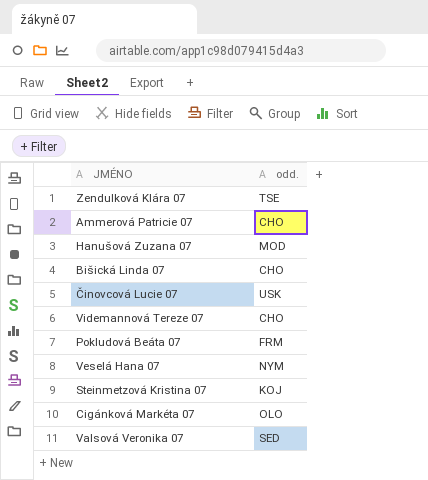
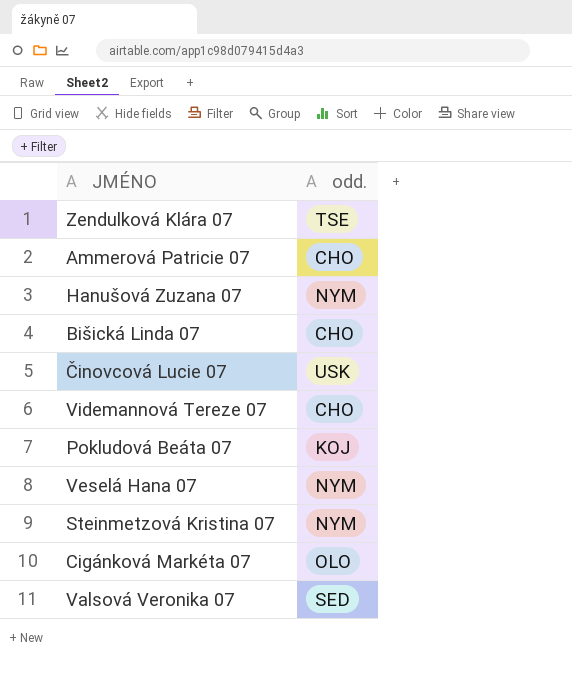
Hanušová Zuzana 07 | odd.: MOD -> NYM
Pokludová Beáta 07 | odd.: FRM -> KOJ
Steinmetzová Kristina 07 | odd.: KOJ -> NYM

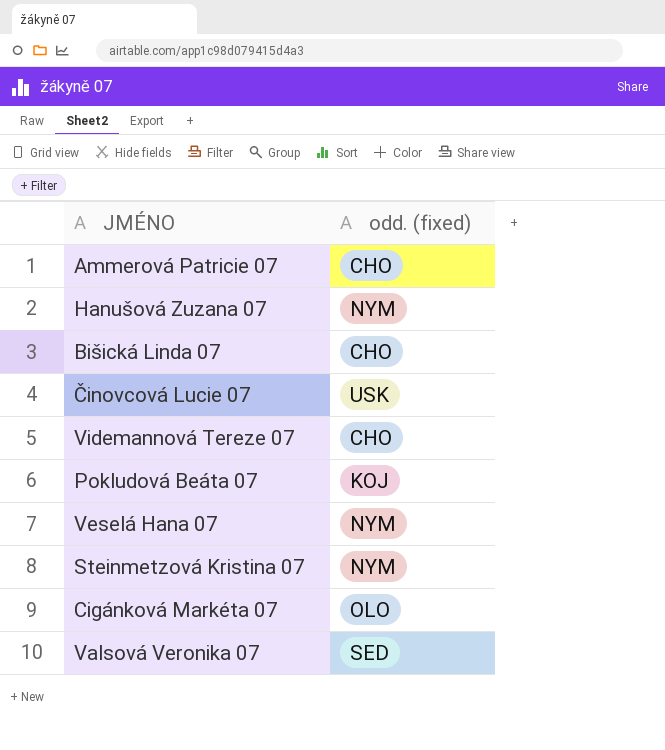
column name: odd. -> odd. (fixed)
row Zendulková Klára 07: TSE -> none

